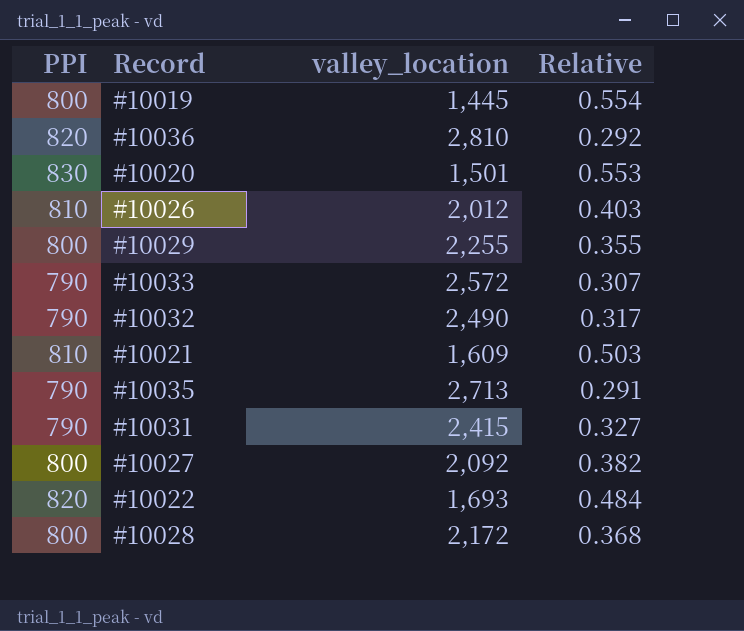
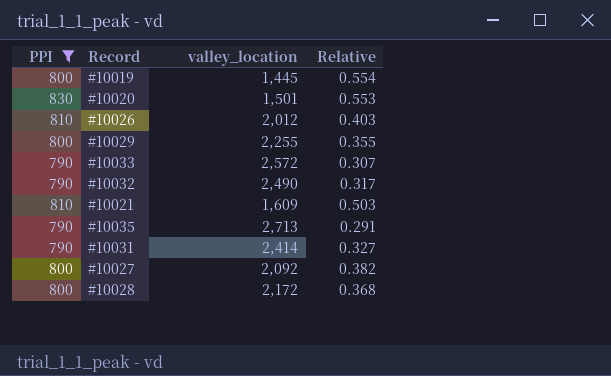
filter: none -> PPI != 820
#10031 | valley_location: 2,415 -> 2,414

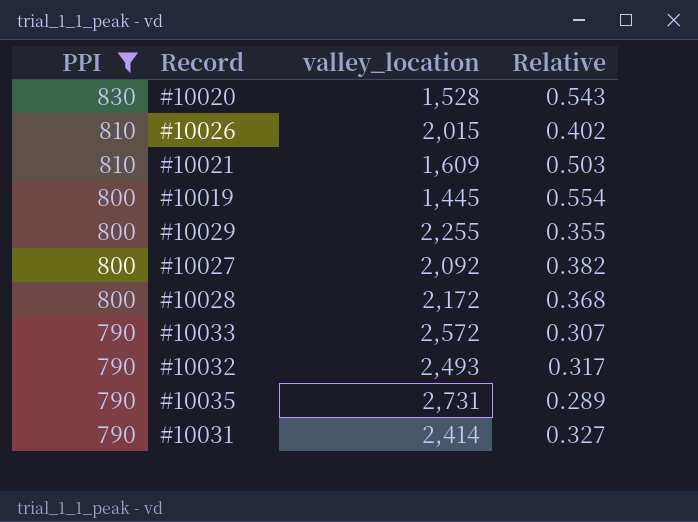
row order: none -> PPI descending
#10020 | valley_location: 1,501 -> 1,528
#10020 | Relative: 0.553 -> 0.543
#10026 | valley_location: 2,012 -> 2,015
#10026 | Relative: 0.403 -> 0.402
#10032 | valley_location: 2,490 -> 2,493
#10035 | valley_location: 2,713 -> 2,731
#10035 | Relative: 0.291 -> 0.289

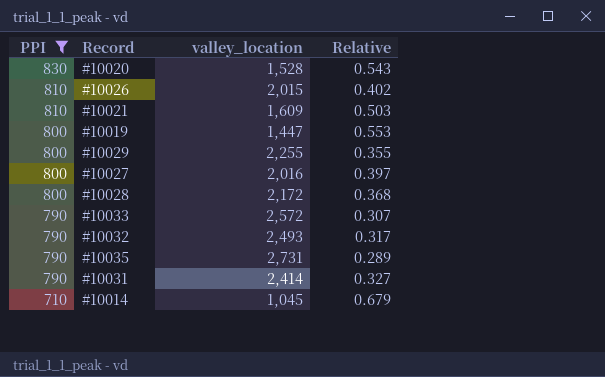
#10019 | valley_location: 1,445 -> 1,447
#10019 | Relative: 0.554 -> 0.553
#10027 | valley_location: 2,092 -> 2,016
#10027 | Relative: 0.382 -> 0.397
row #10014: none -> 710 | 1,045 | 0.679

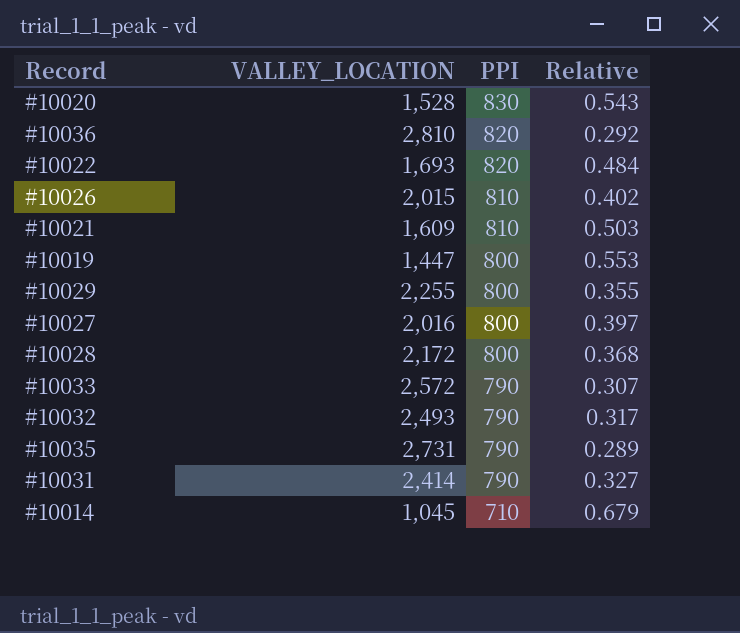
filter: PPI != 820 -> none
column name: valley_location -> VALLEY_LOCATION
column PPI | position: 1 -> 3

